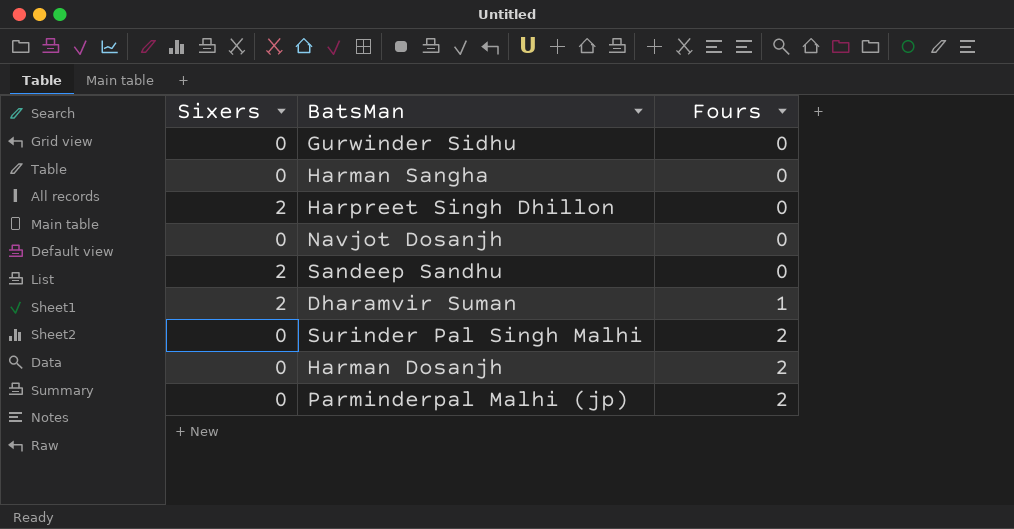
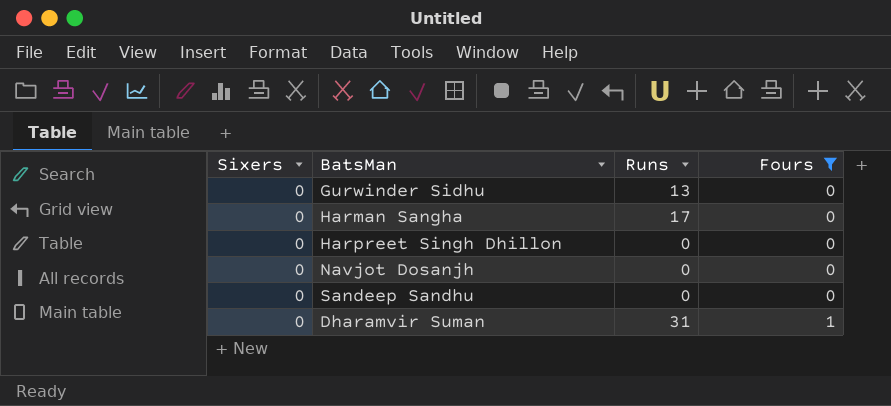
filter: none -> Fours != 2
column Runs | position: none -> 3
Harpreet Singh Dhillon | Sixers: 2 -> 0
Sandeep Sandhu | Sixers: 2 -> 0
Dharamvir Suman | Sixers: 2 -> 0

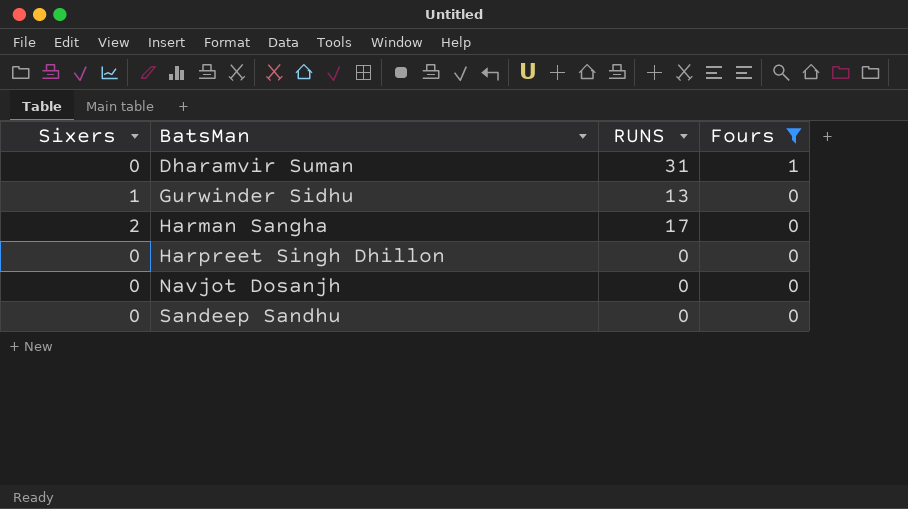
row order: Fours ascending -> BatsMan ascending
column name: Runs -> RUNS
Gurwinder Sidhu | Sixers: 0 -> 1
Harman Sangha | Sixers: 0 -> 2

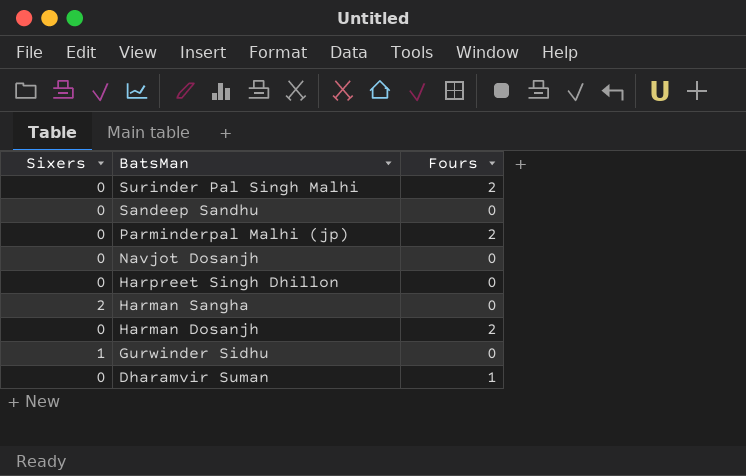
filter: Fours != 2 -> none
row order: BatsMan ascending -> BatsMan descending
column RUNS | position: 3 -> none

